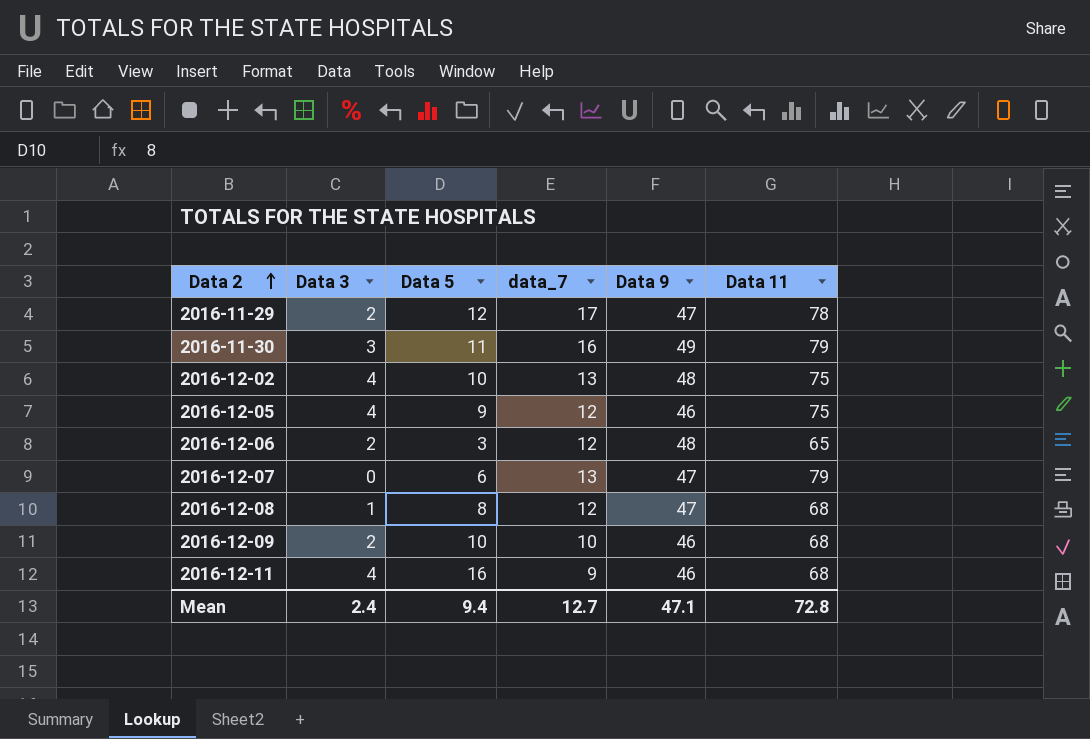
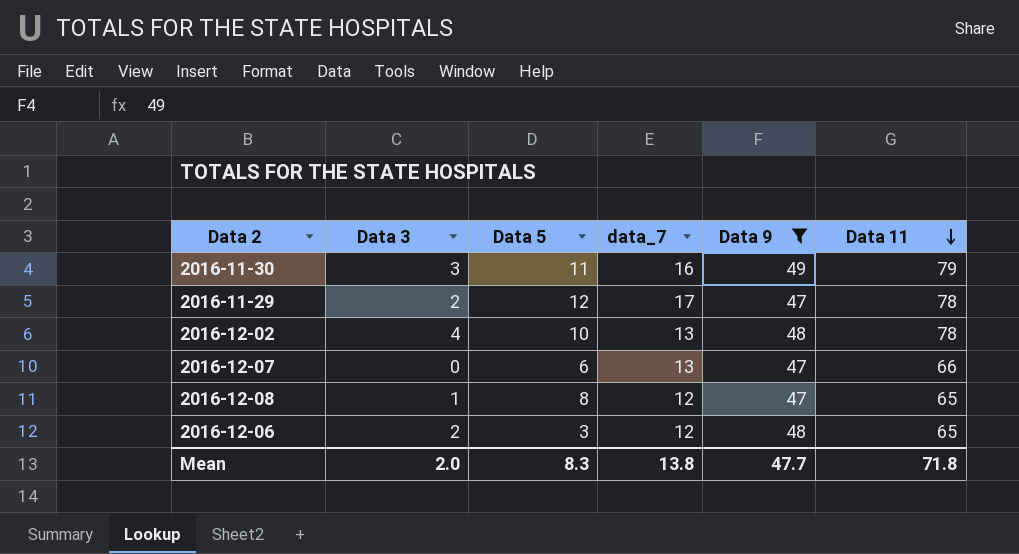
filter: none -> Data 9 != 46
row order: Data 2 ascending -> Data 11 descending
2016-12-02 | Data 11: 75 -> 78
2016-12-07 | Data 11: 79 -> 66
2016-12-08 | Data 11: 68 -> 65
Mean | Data 3: 2.4 -> 2.0
Mean | Data 5: 9.4 -> 8.3
Mean | data_7: 12.7 -> 13.8
Mean | Data 9: 47.1 -> 47.7
Mean | Data 11: 72.8 -> 71.8

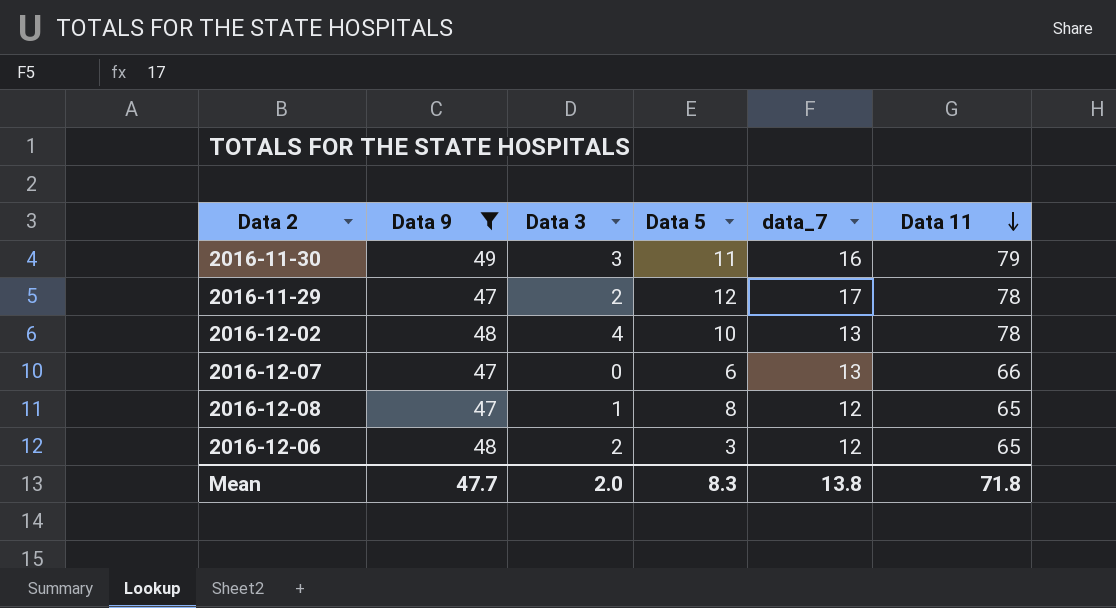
column Data 9 | position: 5 -> 2

